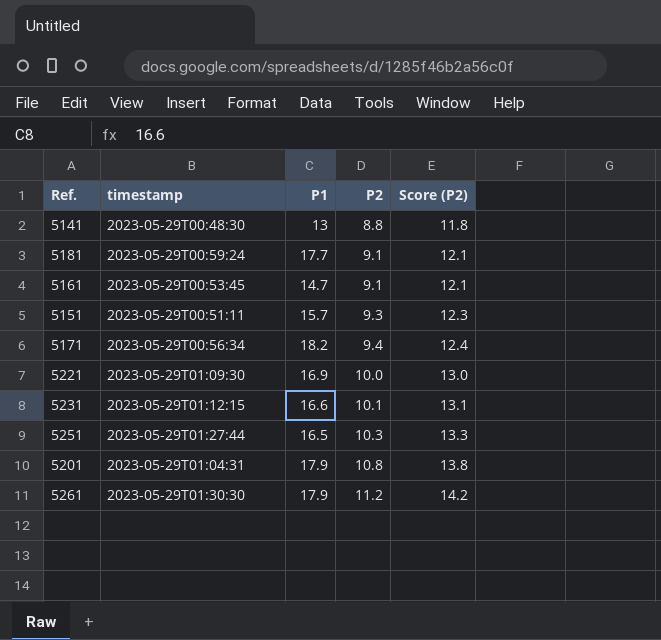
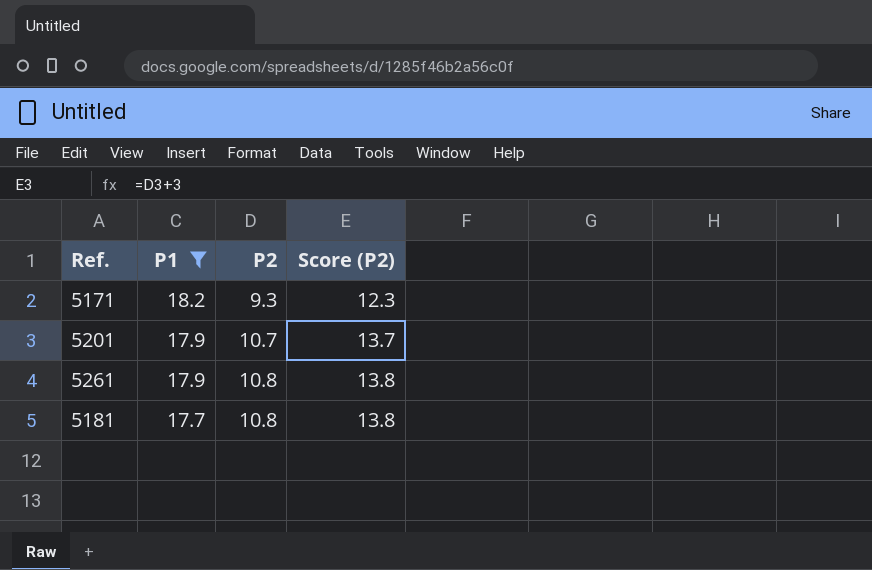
filter: none -> P1 >= 17.7
row order: P2 ascending -> P1 descending
column timestamp | position: 2 -> none
5171 | P2: 9.4 -> 9.3
5171 | Score (P2): 12.4 -> 12.3
5201 | P2: 10.8 -> 10.7
5201 | Score (P2): 13.8 -> 13.7
5261 | P2: 11.2 -> 10.8
5261 | Score (P2): 14.2 -> 13.8
5181 | P2: 9.1 -> 10.8
5181 | Score (P2): 12.1 -> 13.8

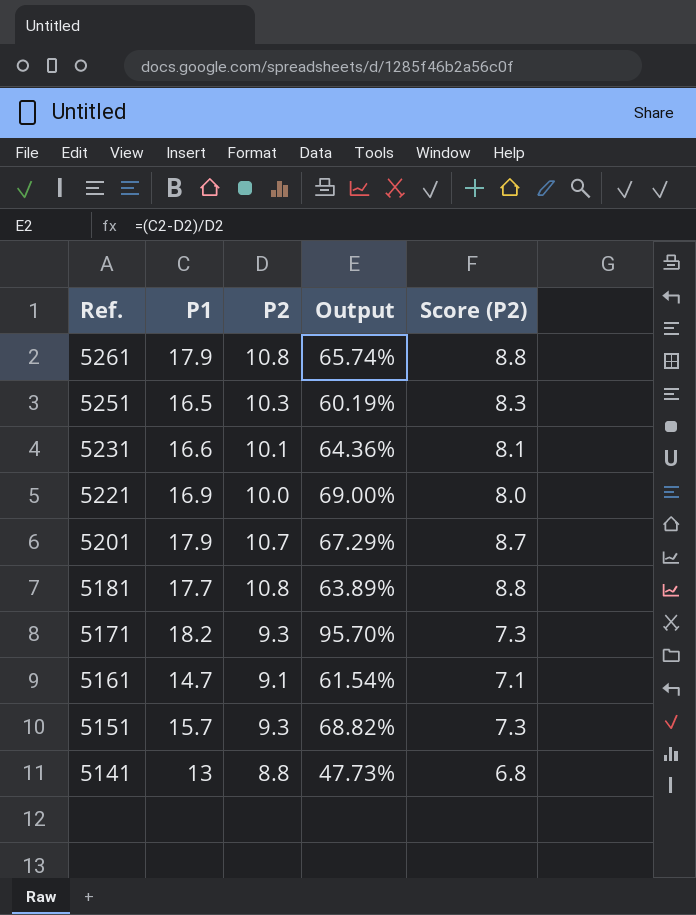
filter: P1 >= 17.7 -> none
row order: P1 descending -> Ref. descending
column Output | formula: none -> ([P1] - [P2]) / [P2]
column Score (P2) | formula: [P2] + 3 -> [P2] - 2

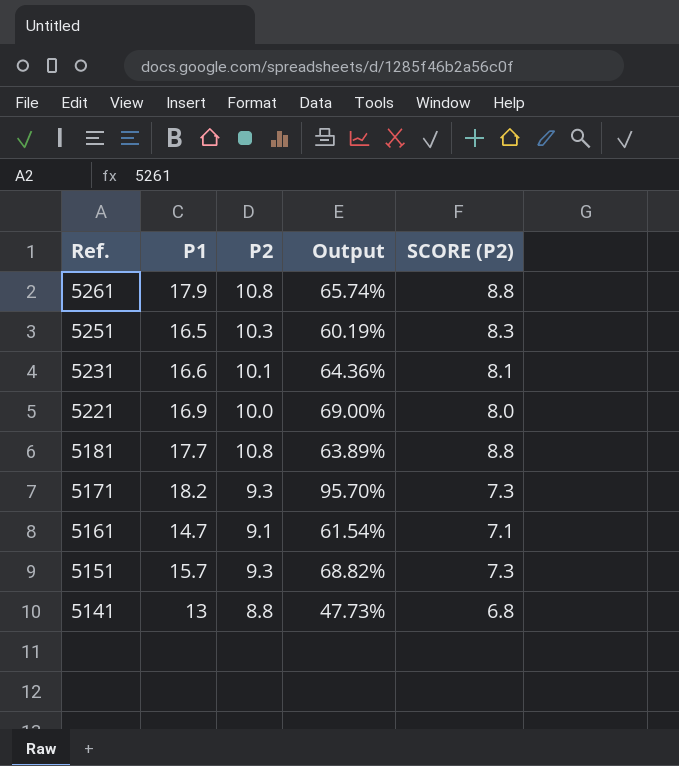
column name: Score (P2) -> SCORE (P2)
row 5201: 17.9 | 10.7 | 67.29% | 8.7 -> none

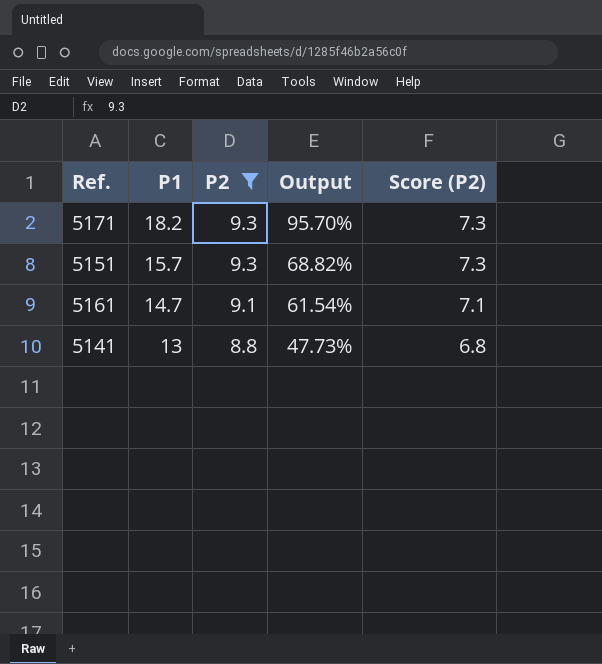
filter: none -> P2 <= 9.3
row order: Ref. descending -> P1 descending
column name: SCORE (P2) -> Score (P2)

